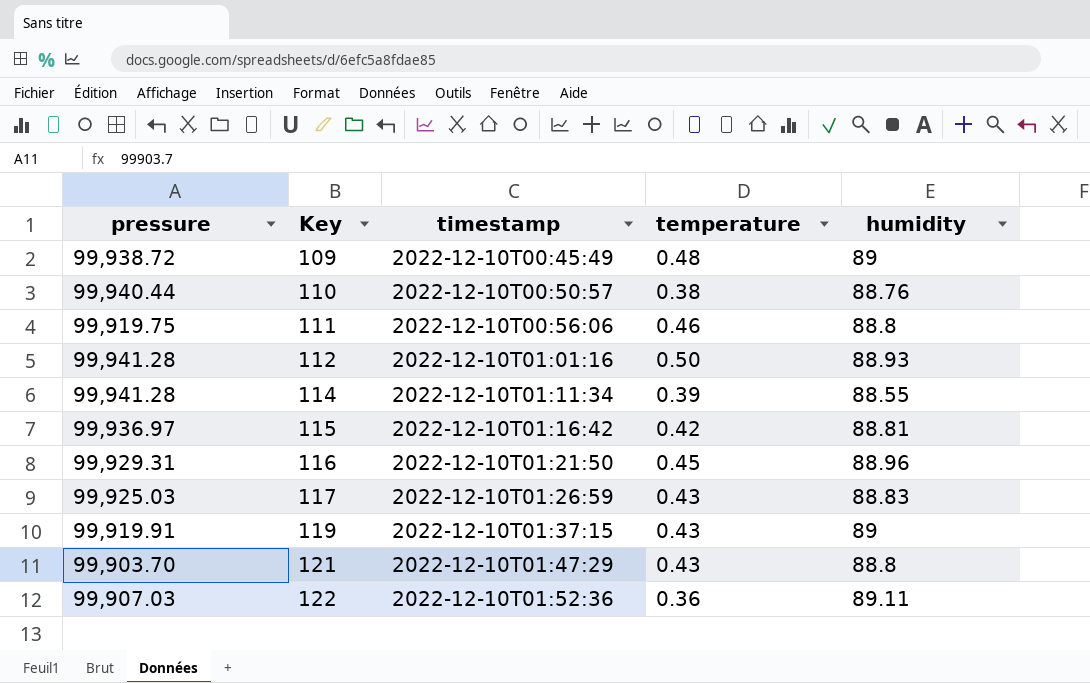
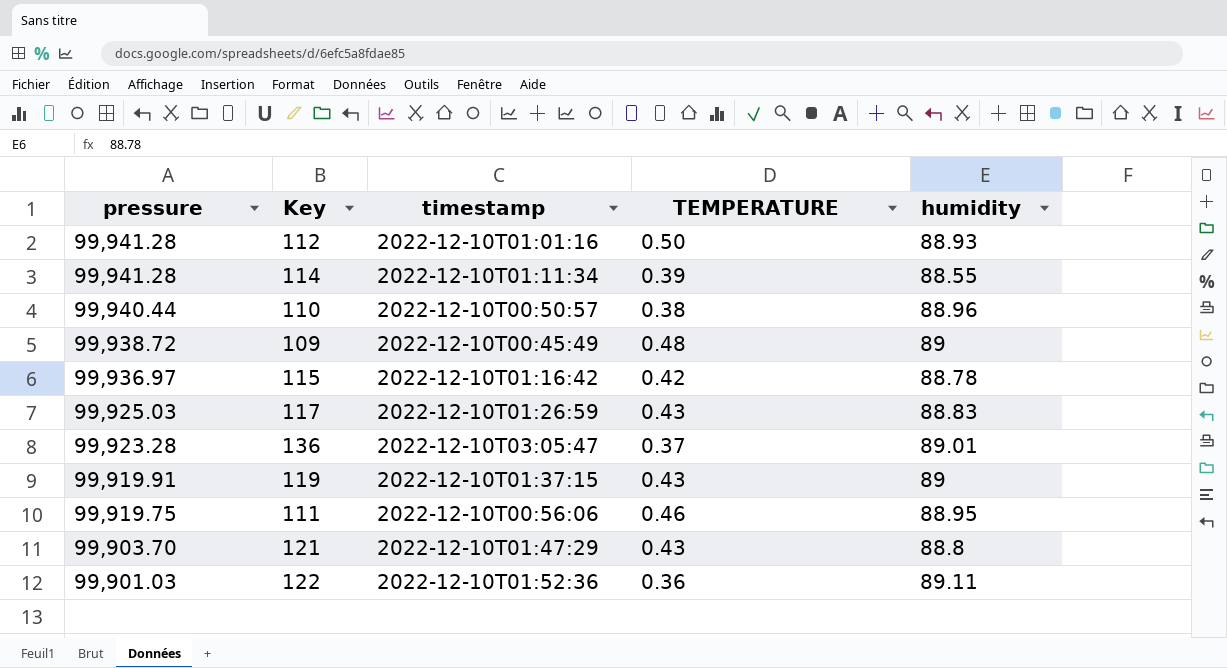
row order: Key ascending -> pressure descending
column name: temperature -> TEMPERATURE
row 116: 99,929.31 | 2022-12-10T01:21:50 | 0.45 | 88.96 -> none
110 | humidity: 88.76 -> 88.96
115 | humidity: 88.81 -> 88.78
row 136: none -> 99,923.28 | 2022-12-10T03:05:47 | 0.37 | 89.01
111 | humidity: 88.8 -> 88.95
122 | pressure: 99,907.03 -> 99,901.03

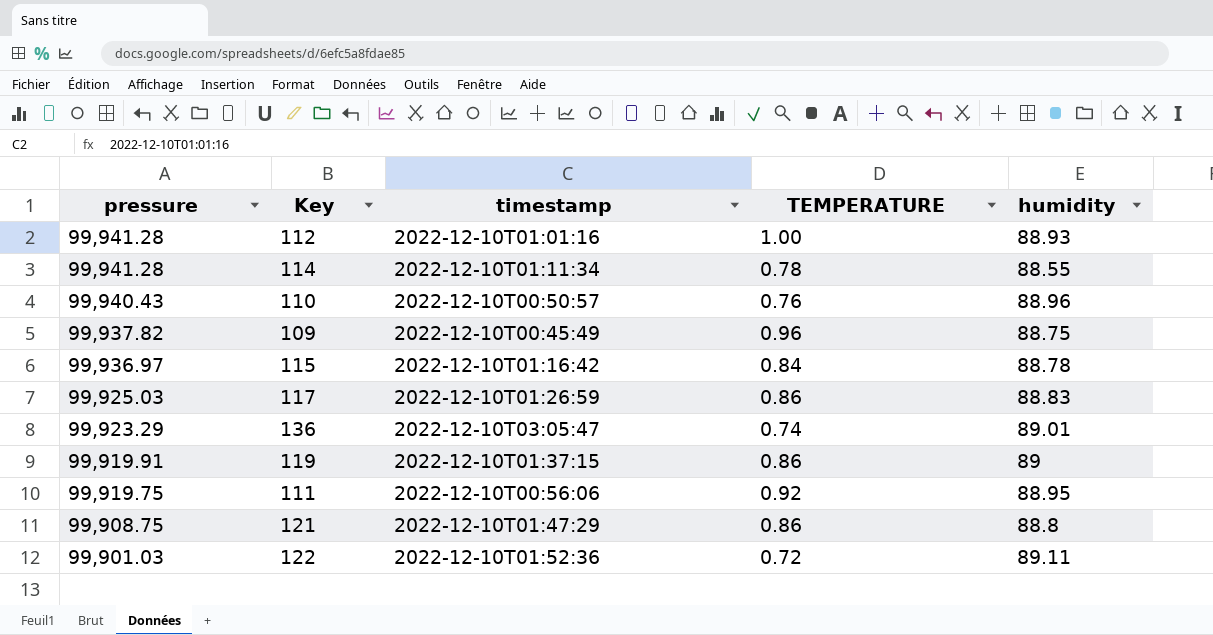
112 | TEMPERATURE: 0.50 -> 1.00
114 | TEMPERATURE: 0.39 -> 0.78
110 | pressure: 99,940.44 -> 99,940.43
110 | TEMPERATURE: 0.38 -> 0.76
109 | pressure: 99,938.72 -> 99,937.82
109 | TEMPERATURE: 0.48 -> 0.96
109 | humidity: 89 -> 88.75
115 | TEMPERATURE: 0.42 -> 0.84
117 | TEMPERATURE: 0.43 -> 0.86
136 | pressure: 99,923.28 -> 99,923.29
136 | TEMPERATURE: 0.37 -> 0.74
119 | TEMPERATURE: 0.43 -> 0.86
111 | TEMPERATURE: 0.46 -> 0.92
121 | pressure: 99,903.70 -> 99,908.75
121 | TEMPERATURE: 0.43 -> 0.86
122 | TEMPERATURE: 0.36 -> 0.72

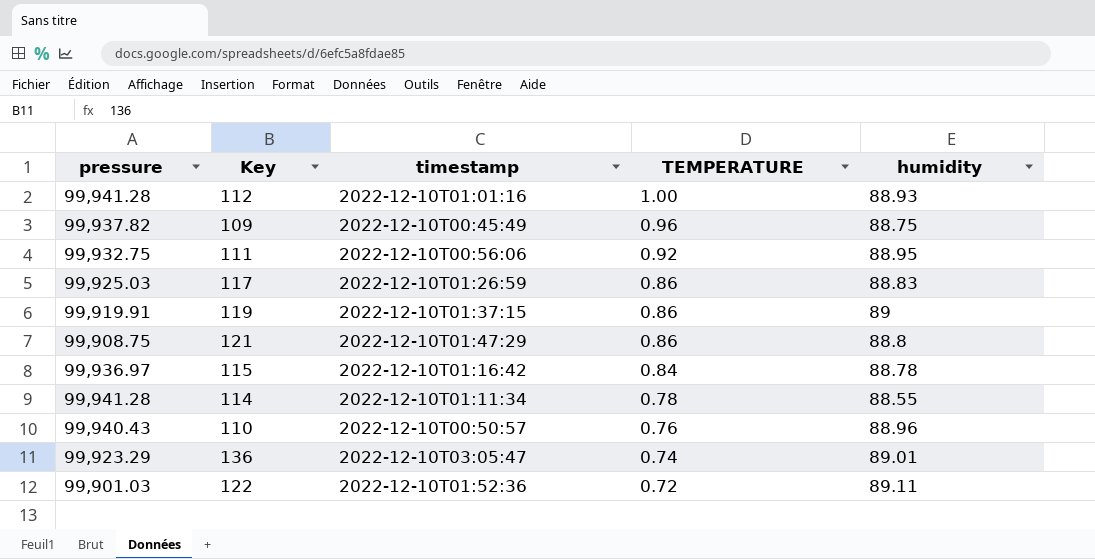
row order: pressure descending -> TEMPERATURE descending
111 | pressure: 99,919.75 -> 99,932.75

